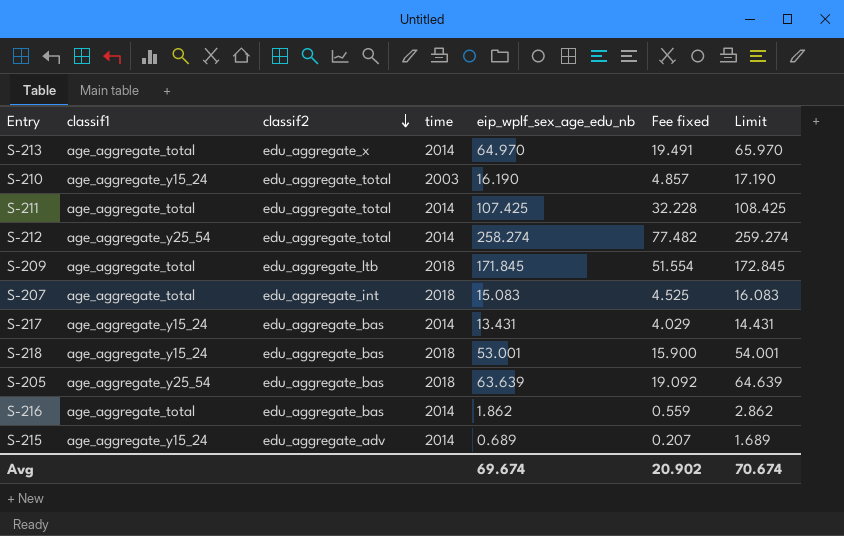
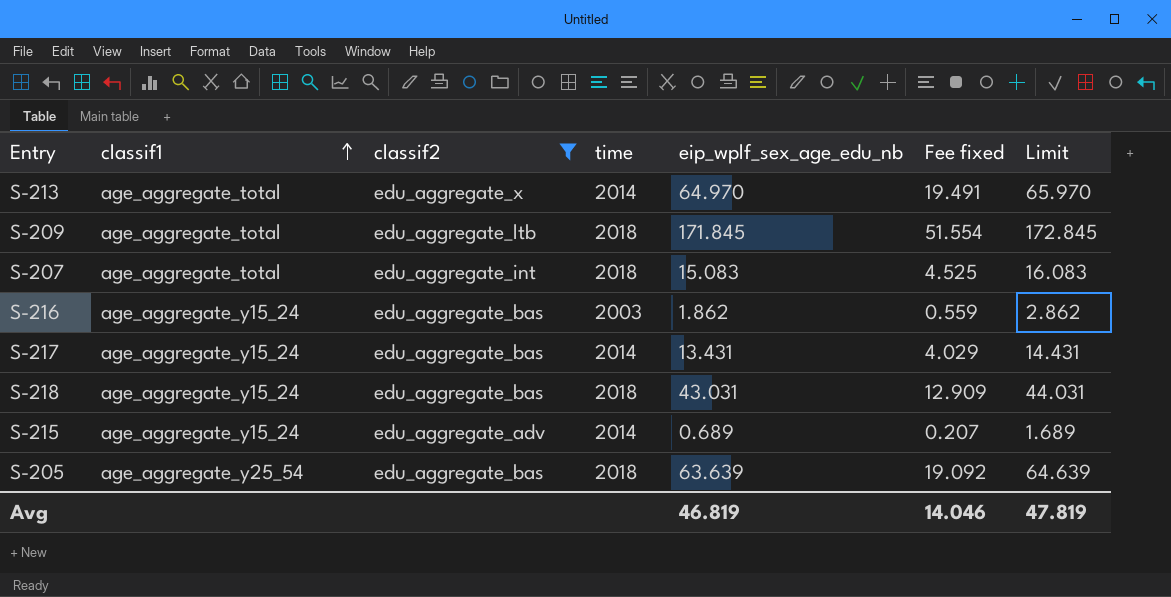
filter: none -> classif2 != edu_aggregate_total
row order: classif2 descending -> classif1 ascending
S-216 | classif1: age_aggregate_total -> age_aggregate_y15_24
S-216 | time: 2014 -> 2003
S-218 | eip_wplf_sex_age_edu_nb: 53.001 -> 43.031
S-218 | Fee fixed: 15.900 -> 12.909
S-218 | Limit: 54.001 -> 44.031
Avg | eip_wplf_sex_age_edu_nb: 69.674 -> 46.819
Avg | Fee fixed: 20.902 -> 14.046
Avg | Limit: 70.674 -> 47.819

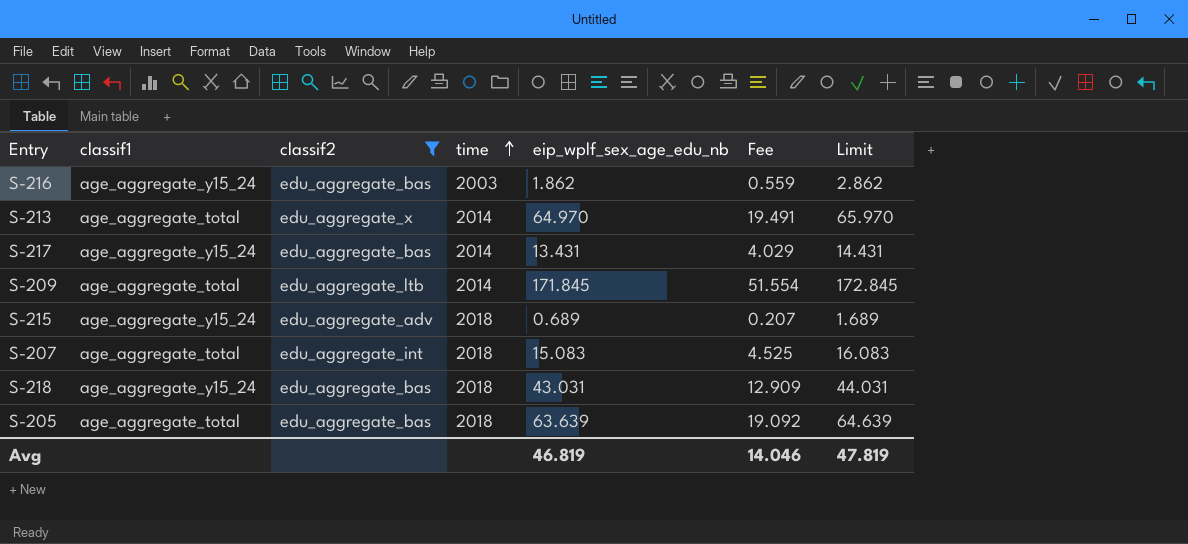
row order: classif1 ascending -> time ascending
column name: Fee fixed -> Fee
S-209 | time: 2018 -> 2014
S-215 | time: 2014 -> 2018
S-205 | classif1: age_aggregate_y25_54 -> age_aggregate_total

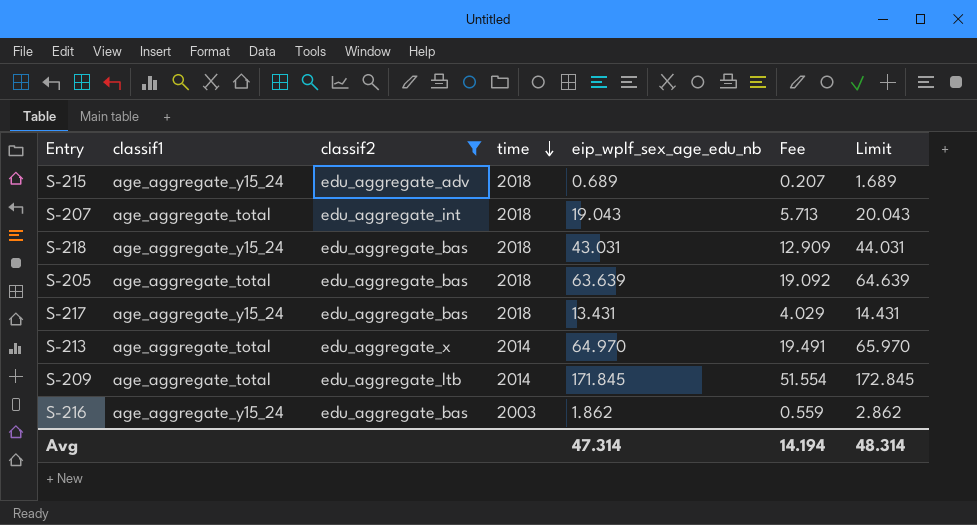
row order: time ascending -> time descending
S-207 | eip_wplf_sex_age_edu_nb: 15.083 -> 19.043
S-207 | Fee: 4.525 -> 5.713
S-207 | Limit: 16.083 -> 20.043
S-217 | time: 2014 -> 2018
Avg | eip_wplf_sex_age_edu_nb: 46.819 -> 47.314
Avg | Fee: 14.046 -> 14.194
Avg | Limit: 47.819 -> 48.314

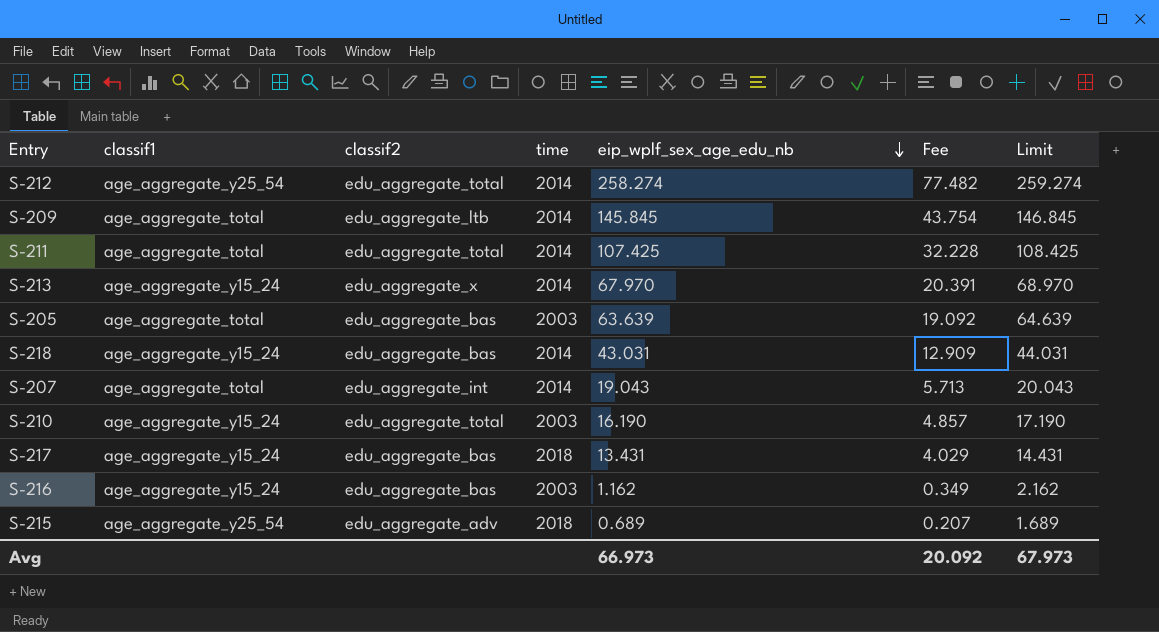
filter: classif2 != edu_aggregate_total -> none
row order: time descending -> eip_wplf_sex_age_edu_nb descending
S-209 | eip_wplf_sex_age_edu_nb: 171.845 -> 145.845
S-209 | Fee: 51.554 -> 43.754
S-209 | Limit: 172.845 -> 146.845
S-213 | classif1: age_aggregate_total -> age_aggregate_y15_24
S-213 | eip_wplf_sex_age_edu_nb: 64.970 -> 67.970
S-213 | Fee: 19.491 -> 20.391
S-213 | Limit: 65.970 -> 68.970
S-205 | time: 2018 -> 2003
S-218 | time: 2018 -> 2014
S-207 | time: 2018 -> 2014
S-216 | eip_wplf_sex_age_edu_nb: 1.862 -> 1.162
S-216 | Fee: 0.559 -> 0.349
S-216 | Limit: 2.862 -> 2.162
S-215 | classif1: age_aggregate_y15_24 -> age_aggregate_y25_54
Avg | eip_wplf_sex_age_edu_nb: 47.314 -> 66.973
Avg | Fee: 14.194 -> 20.092
Avg | Limit: 48.314 -> 67.973

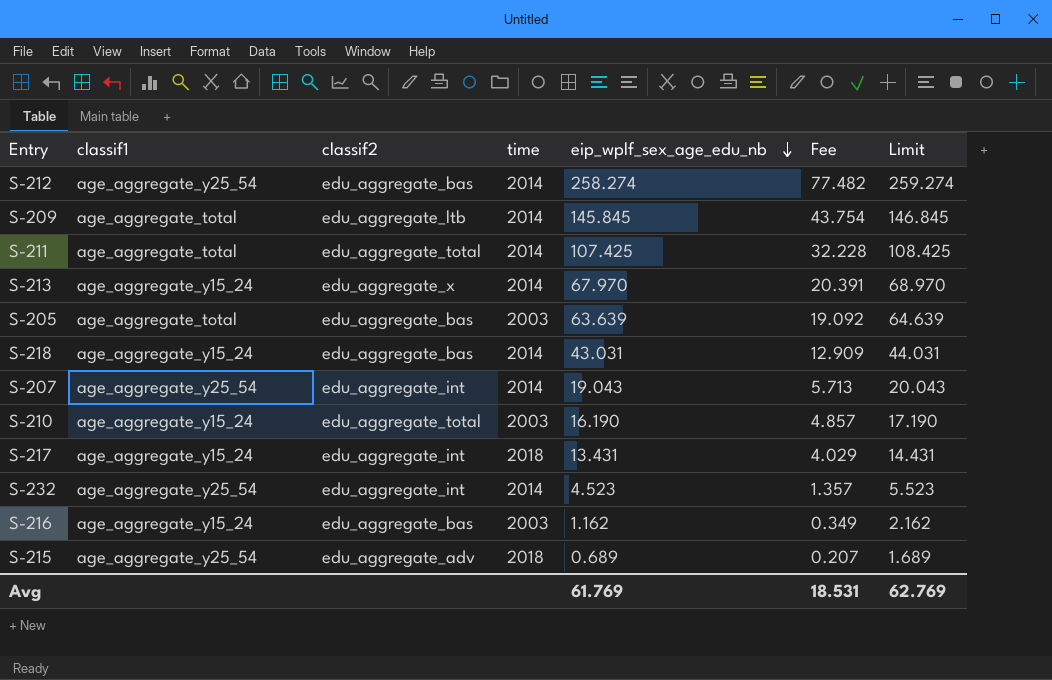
S-212 | classif2: edu_aggregate_total -> edu_aggregate_bas
S-207 | classif1: age_aggregate_total -> age_aggregate_y25_54
S-217 | classif2: edu_aggregate_bas -> edu_aggregate_int
row S-232: none -> age_aggregate_y25_54 | edu_aggregate_int | 2014 | 4.523 | 1.357 | 5.523
Avg | eip_wplf_sex_age_edu_nb: 66.973 -> 61.769
Avg | Fee: 20.092 -> 18.531
Avg | Limit: 67.973 -> 62.769

